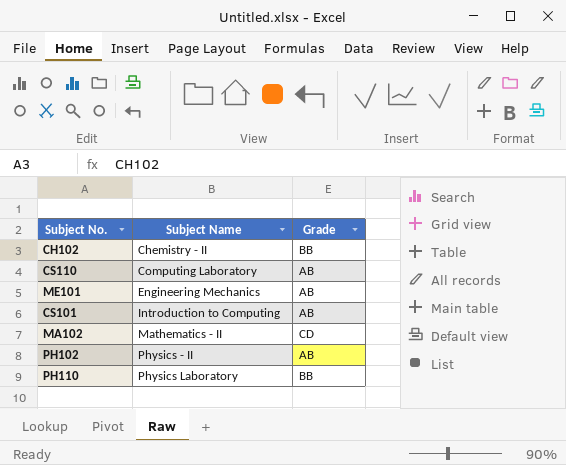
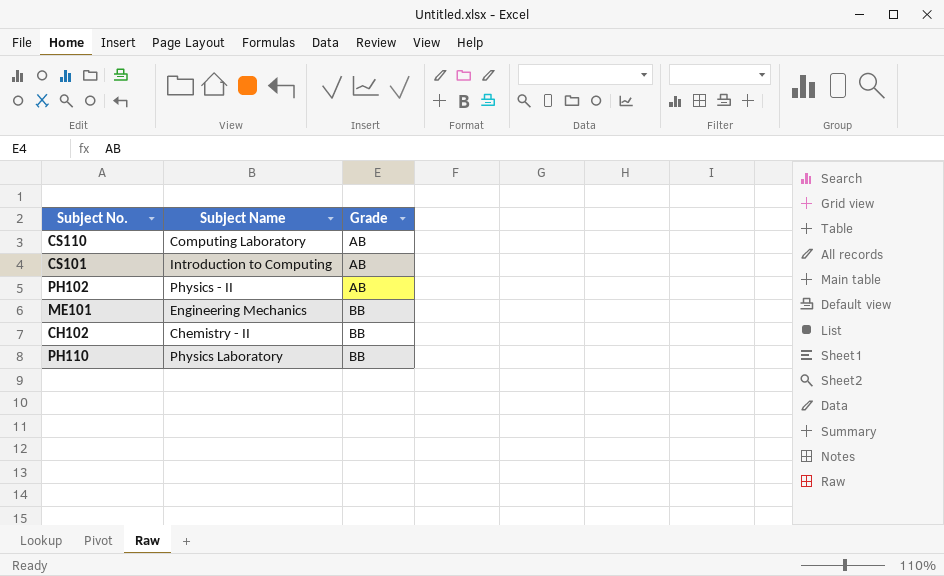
row order: Subject Name ascending -> Grade ascending
row MA102: Mathematics - II | CD -> none
ME101 | Grade: AB -> BB

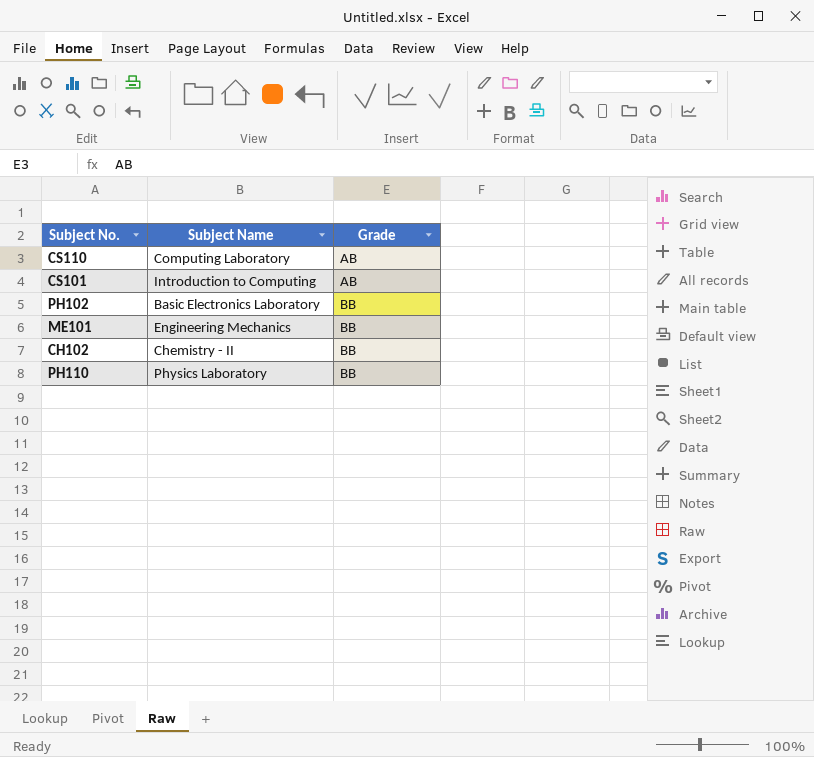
PH102 | Subject Name: Physics - II -> Basic Electronics Laboratory
PH102 | Grade: AB -> BB

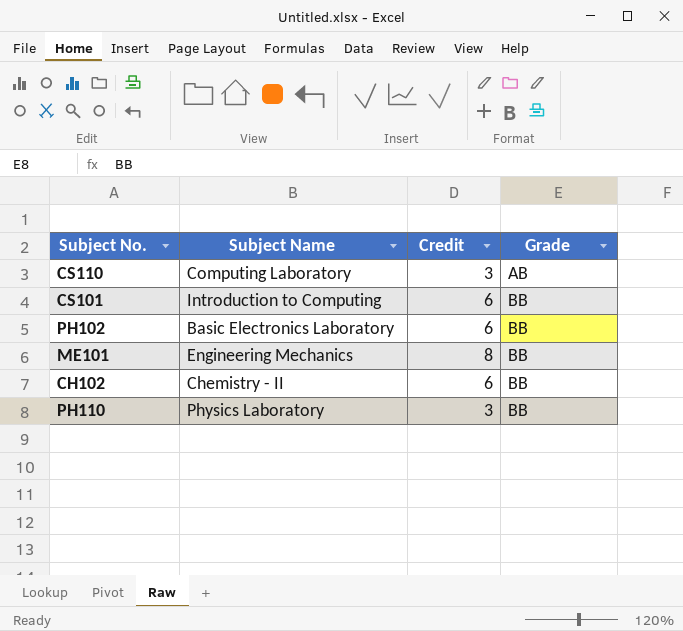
column Credit | position: none -> 3
CS101 | Grade: AB -> BB

